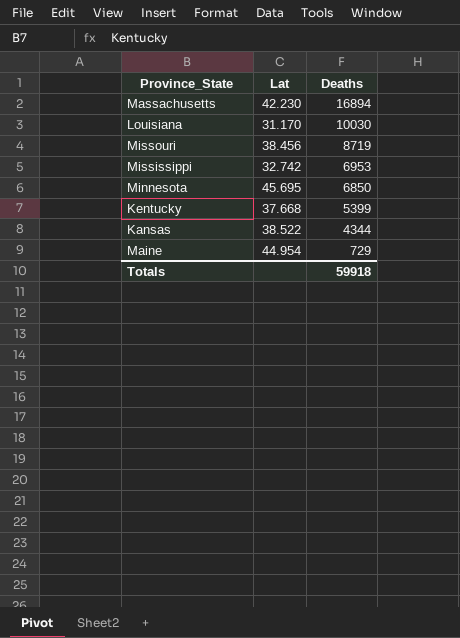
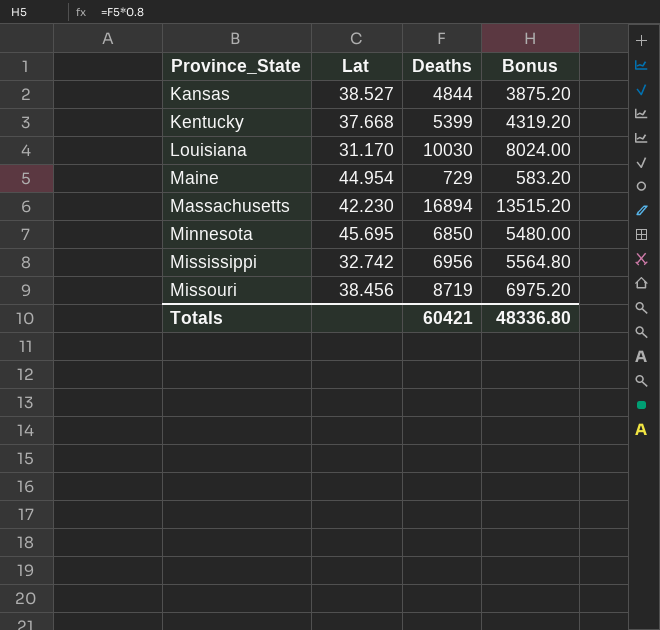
row order: Deaths descending -> Province_State ascending
column Bonus | formula: none -> [Deaths] * 0.8
Kansas | Lat: 38.522 -> 38.527
Kansas | Deaths: 4344 -> 4844
Mississippi | Deaths: 6953 -> 6956
Totals | Deaths: 59918 -> 60421

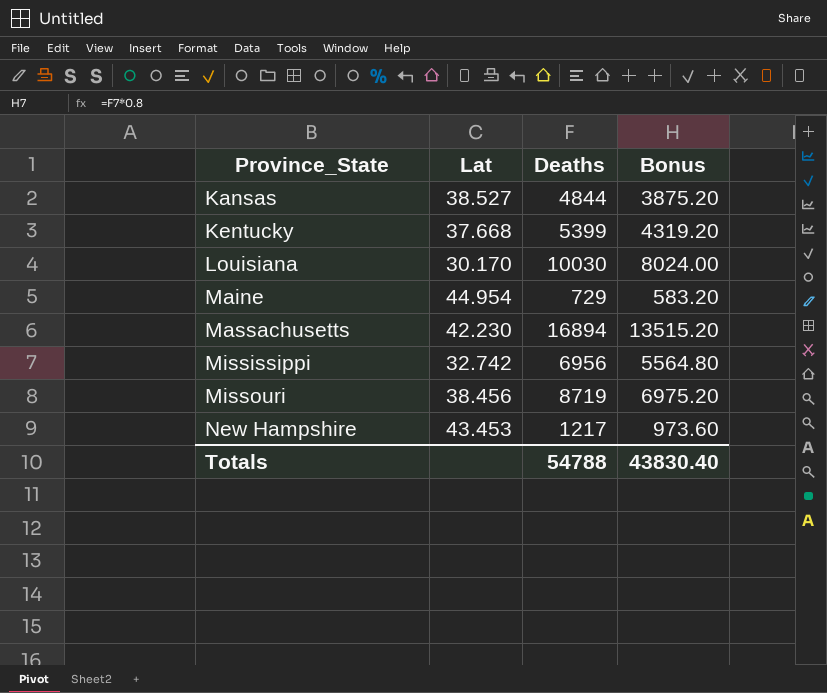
row Minnesota: 45.695 | 6850 | 5480.00 -> none
Louisiana | Lat: 31.170 -> 30.170
row New Hampshire: none -> 43.453 | 1217 | 973.60
Totals | Deaths: 60421 -> 54788
Totals | Bonus: 48336.80 -> 43830.40

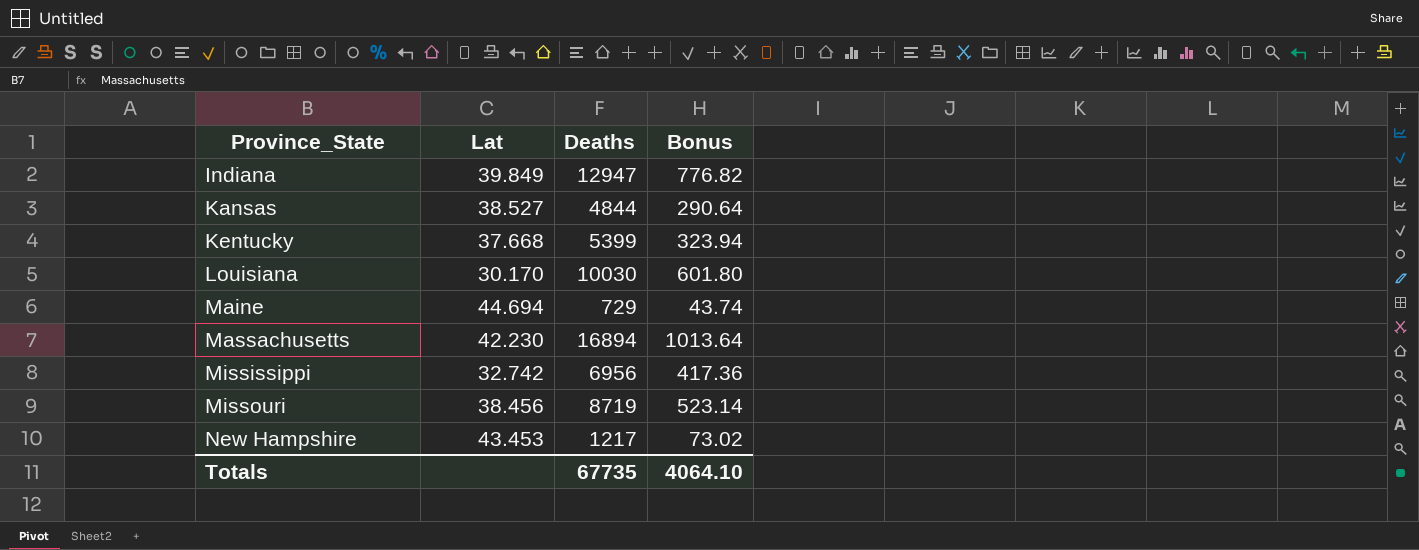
column Bonus | formula: [Deaths] * 0.8 -> [Deaths] * 0.06
row Indiana: none -> 39.849 | 12947 | 776.82
Maine | Lat: 44.954 -> 44.694
Totals | Deaths: 54788 -> 67735
Totals | Bonus: 43830.40 -> 4064.10

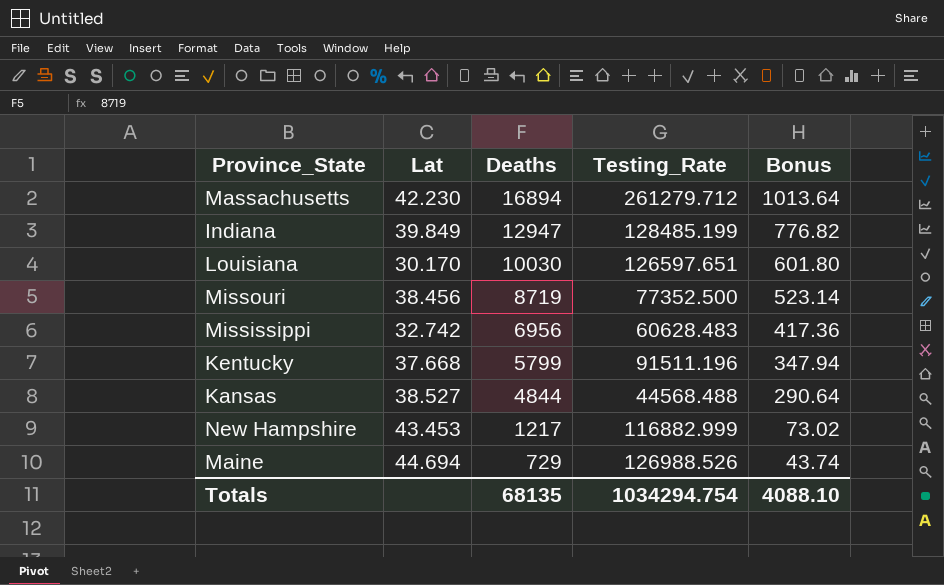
row order: Province_State ascending -> Deaths descending
column Testing_Rate | position: none -> 4
Kentucky | Deaths: 5399 -> 5799
Kentucky | Bonus: 323.94 -> 347.94
Totals | Deaths: 67735 -> 68135
Totals | Bonus: 4064.10 -> 4088.10

